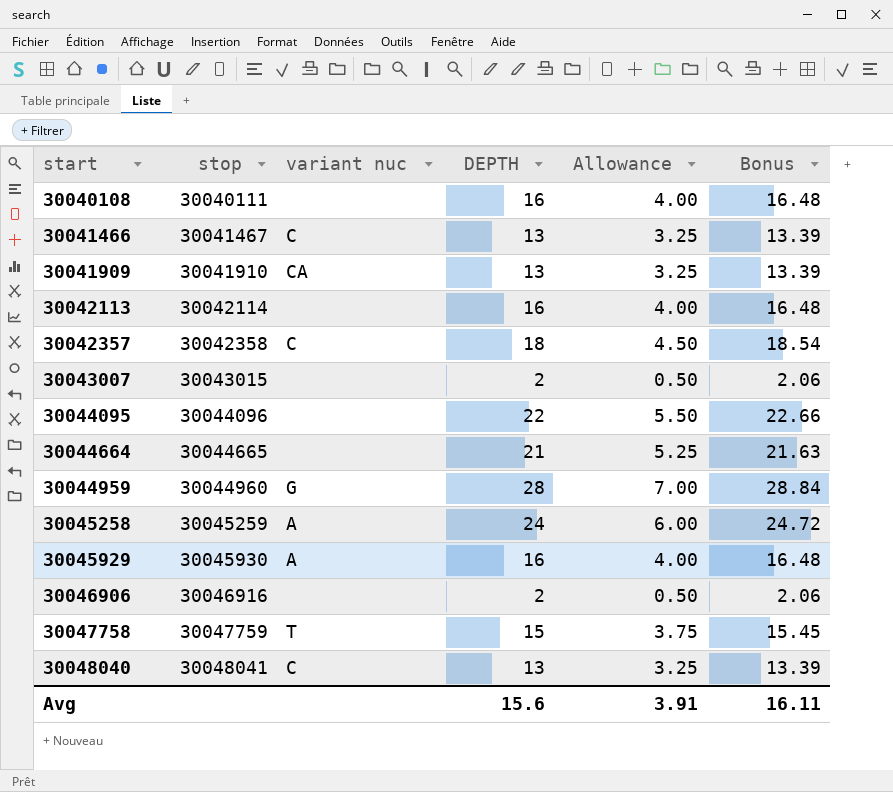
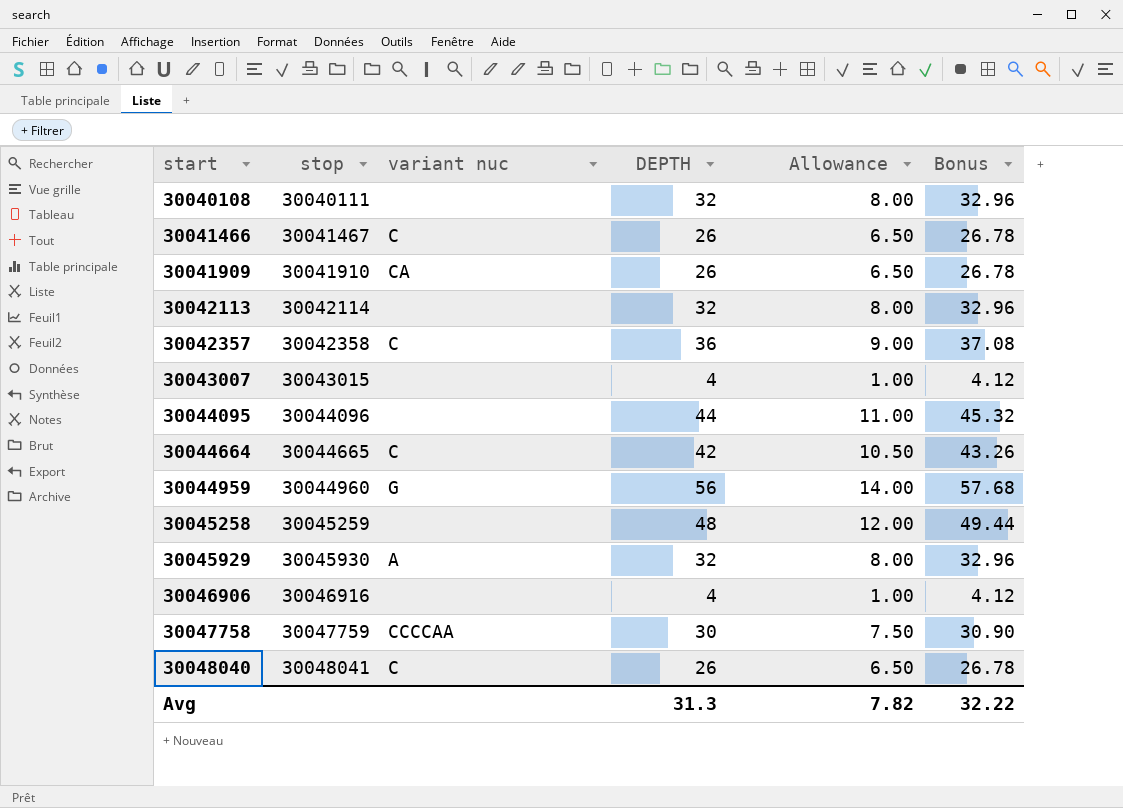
30040108 | DEPTH: 16 -> 32
30040108 | Allowance: 4.00 -> 8.00
30040108 | Bonus: 16.48 -> 32.96
30041466 | DEPTH: 13 -> 26
30041466 | Allowance: 3.25 -> 6.50
30041466 | Bonus: 13.39 -> 26.78
30041909 | DEPTH: 13 -> 26
30041909 | Allowance: 3.25 -> 6.50
30041909 | Bonus: 13.39 -> 26.78
30042113 | DEPTH: 16 -> 32
30042113 | Allowance: 4.00 -> 8.00
30042113 | Bonus: 16.48 -> 32.96
30042357 | DEPTH: 18 -> 36
30042357 | Allowance: 4.50 -> 9.00
30042357 | Bonus: 18.54 -> 37.08
30043007 | DEPTH: 2 -> 4
30043007 | Allowance: 0.50 -> 1.00
30043007 | Bonus: 2.06 -> 4.12
30044095 | DEPTH: 22 -> 44
30044095 | Allowance: 5.50 -> 11.00
30044095 | Bonus: 22.66 -> 45.32
30044664 | variant nuc: none -> C
30044664 | DEPTH: 21 -> 42
30044664 | Allowance: 5.25 -> 10.50
30044664 | Bonus: 21.63 -> 43.26
30044959 | DEPTH: 28 -> 56
30044959 | Allowance: 7.00 -> 14.00
30044959 | Bonus: 28.84 -> 57.68
30045258 | variant nuc: A -> none
30045258 | DEPTH: 24 -> 48
30045258 | Allowance: 6.00 -> 12.00
30045258 | Bonus: 24.72 -> 49.44
30045929 | DEPTH: 16 -> 32
30045929 | Allowance: 4.00 -> 8.00
30045929 | Bonus: 16.48 -> 32.96
30046906 | DEPTH: 2 -> 4
30046906 | Allowance: 0.50 -> 1.00
30046906 | Bonus: 2.06 -> 4.12
30047758 | variant nuc: T -> CCCCAA
30047758 | DEPTH: 15 -> 30
30047758 | Allowance: 3.75 -> 7.50
30047758 | Bonus: 15.45 -> 30.90
30048040 | DEPTH: 13 -> 26
30048040 | Allowance: 3.25 -> 6.50
30048040 | Bonus: 13.39 -> 26.78
Avg | DEPTH: 15.6 -> 31.3
Avg | Allowance: 3.91 -> 7.82
Avg | Bonus: 16.11 -> 32.22

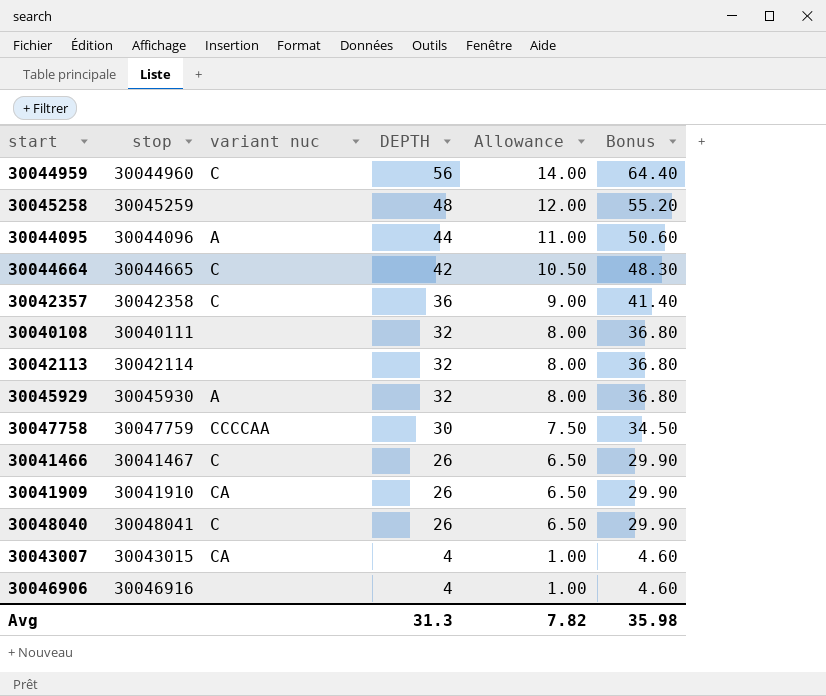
row order: start ascending -> DEPTH descending
column Bonus | formula: [DEPTH] * 1.03 -> [DEPTH] * 1.15
30044959 | variant nuc: G -> C
30044095 | variant nuc: none -> A
30043007 | variant nuc: none -> CA
Avg | Bonus: 32.22 -> 35.98

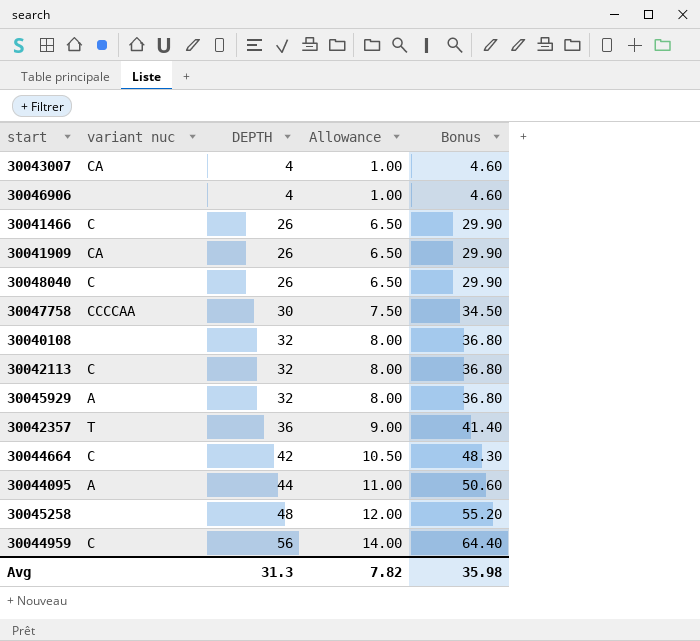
row order: DEPTH descending -> DEPTH ascending
column stop | position: 2 -> none
30042113 | variant nuc: none -> C
30042357 | variant nuc: C -> T

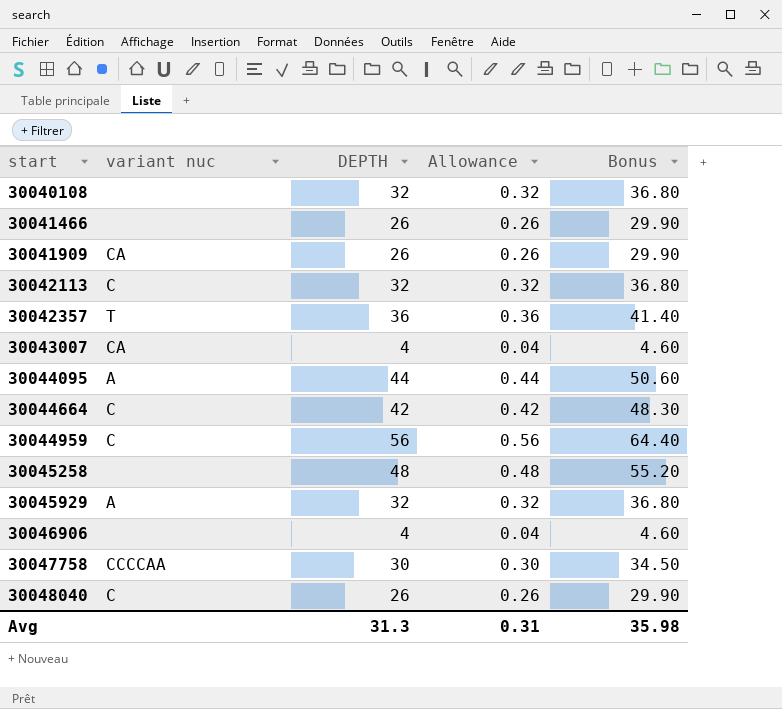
row order: DEPTH ascending -> start ascending
column Allowance | formula: [DEPTH] * 0.25 -> [DEPTH] * 0.01
30041466 | variant nuc: C -> none
Avg | Allowance: 7.82 -> 0.31

